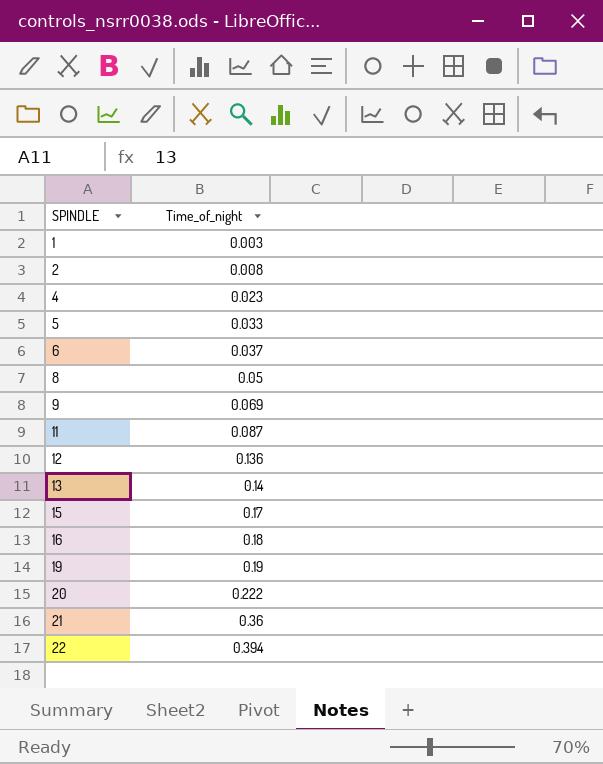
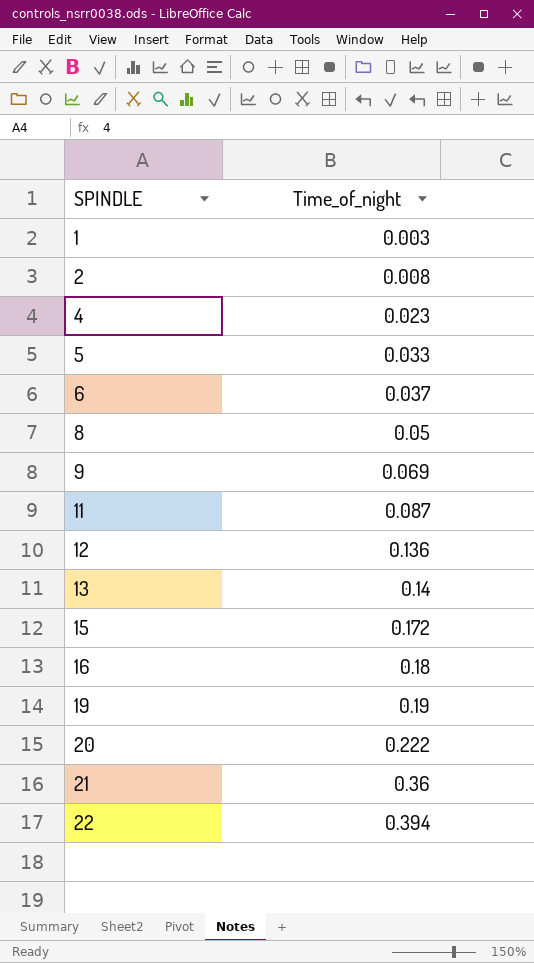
15 | Time_of_night: 0.17 -> 0.172

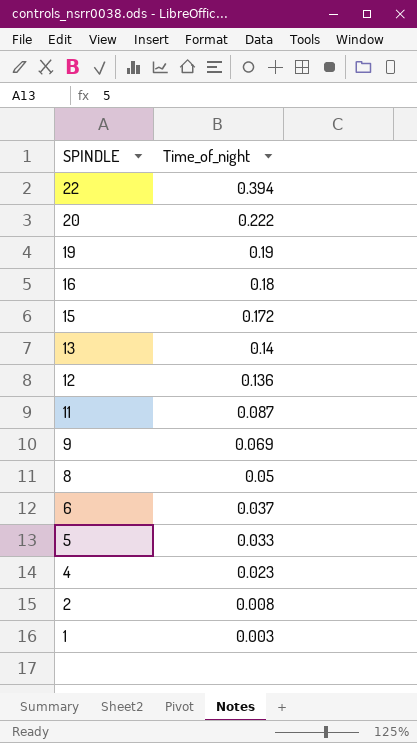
row order: SPINDLE ascending -> SPINDLE descending
row 21: 0.36 -> none

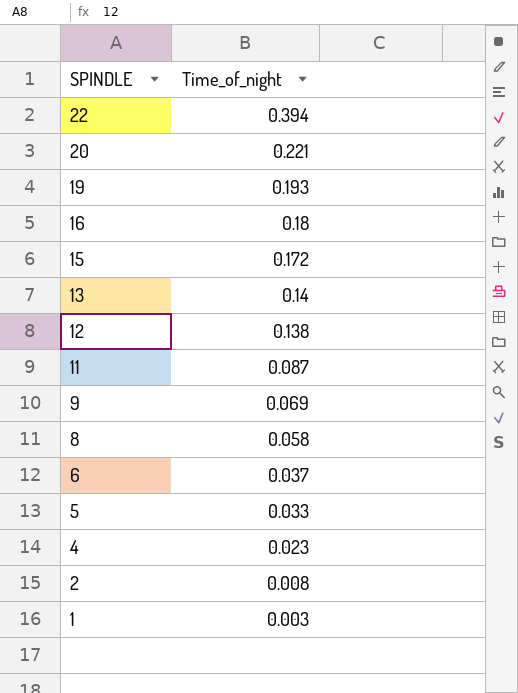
20 | Time_of_night: 0.222 -> 0.221
19 | Time_of_night: 0.19 -> 0.193
12 | Time_of_night: 0.136 -> 0.138
8 | Time_of_night: 0.05 -> 0.058

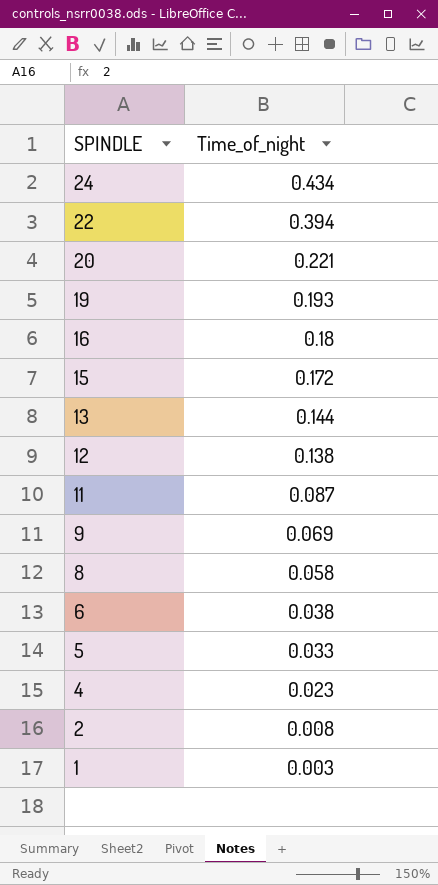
row 24: none -> 0.434
13 | Time_of_night: 0.14 -> 0.144
6 | Time_of_night: 0.037 -> 0.038

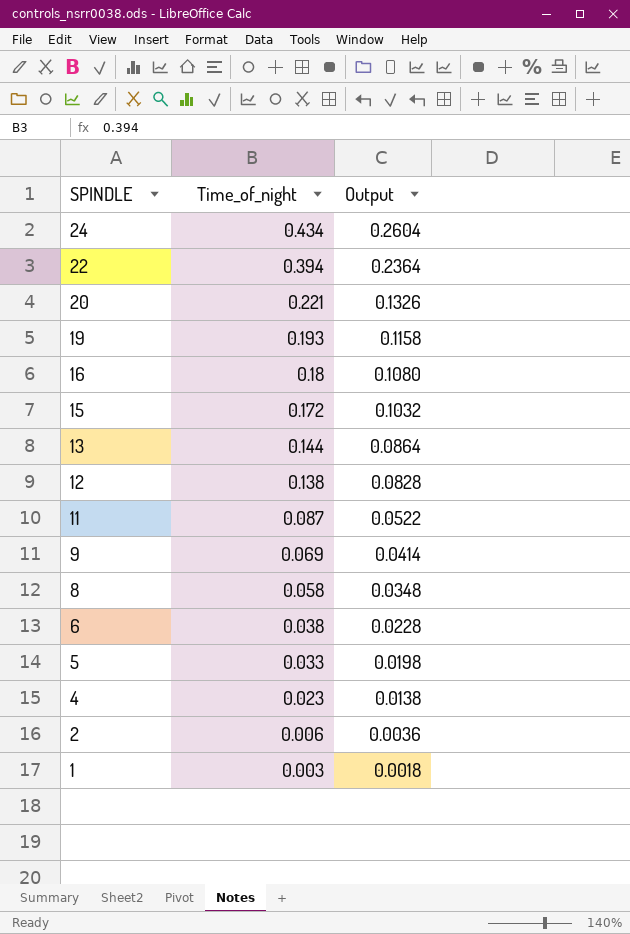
column Output | formula: none -> [Time_of_night] * 0.6
2 | Time_of_night: 0.008 -> 0.006

